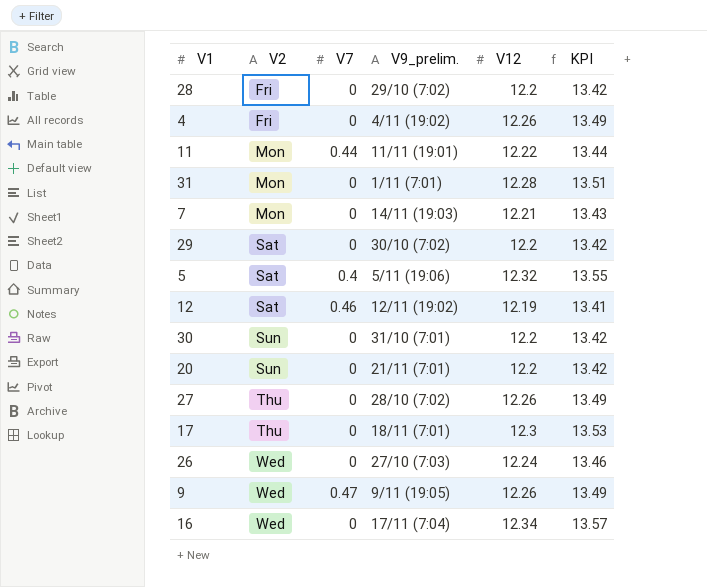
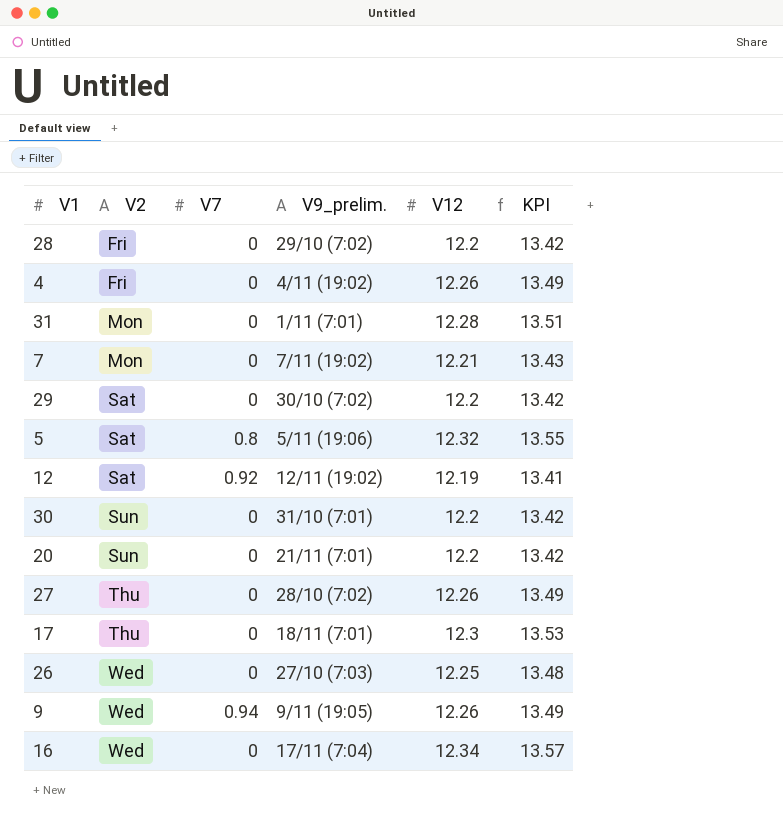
row 11: Mon | 0.44 | 11/11 (19:01) | 12.22 | 13.44 -> none
7 | V9_prelim.: 14/11 (19:03) -> 7/11 (19:02)
5 | V7: 0.4 -> 0.8
12 | V7: 0.46 -> 0.92
26 | V12: 12.24 -> 12.25
26 | KPI: 13.46 -> 13.48
9 | V7: 0.47 -> 0.94

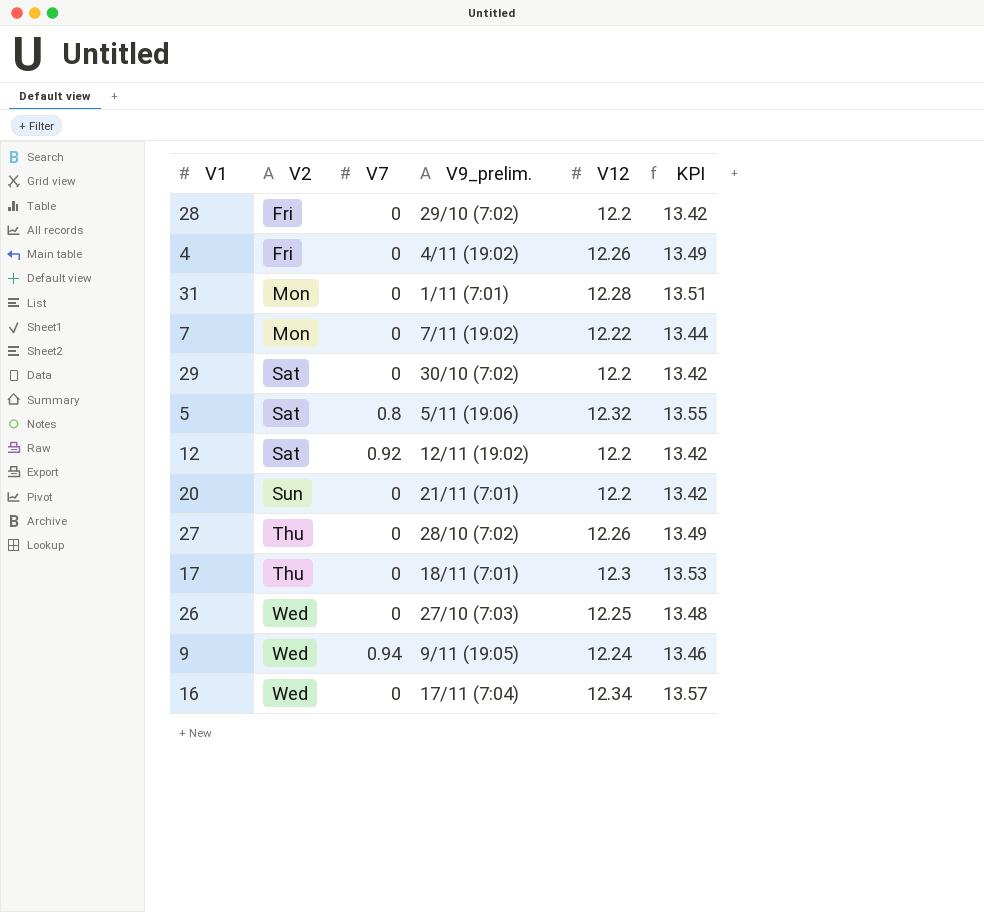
row 30: Sun | 0 | 31/10 (7:01) | 12.2 | 13.42 -> none
7 | V12: 12.21 -> 12.22
7 | KPI: 13.43 -> 13.44
12 | V12: 12.19 -> 12.2
12 | KPI: 13.41 -> 13.42
9 | V12: 12.26 -> 12.24
9 | KPI: 13.49 -> 13.46

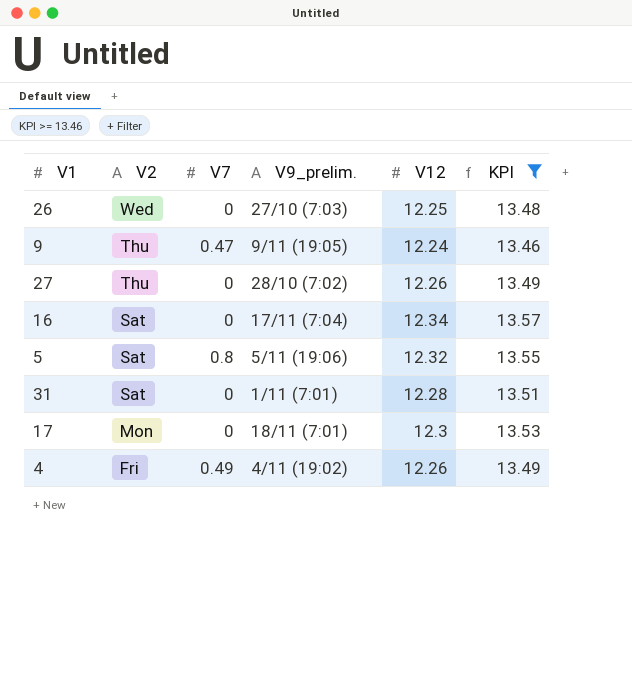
filter: none -> KPI >= 13.46
row order: V2 ascending -> V2 descending
9 | V2: Wed -> Thu
9 | V7: 0.94 -> 0.47
16 | V2: Wed -> Sat
31 | V2: Mon -> Sat
17 | V2: Thu -> Mon
4 | V7: 0 -> 0.49

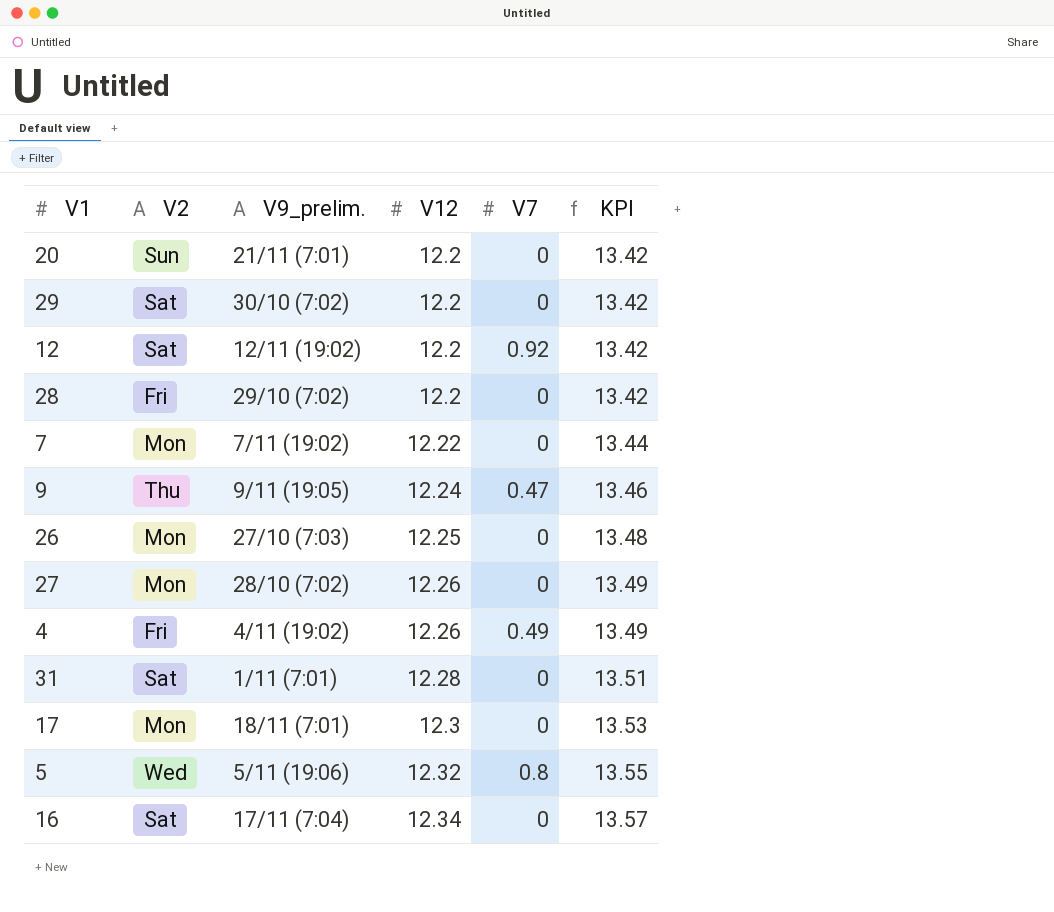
filter: KPI >= 13.46 -> none
row order: V2 descending -> V12 ascending
column V7 | position: 3 -> 5
26 | V2: Wed -> Mon
27 | V2: Thu -> Mon
5 | V2: Sat -> Wed

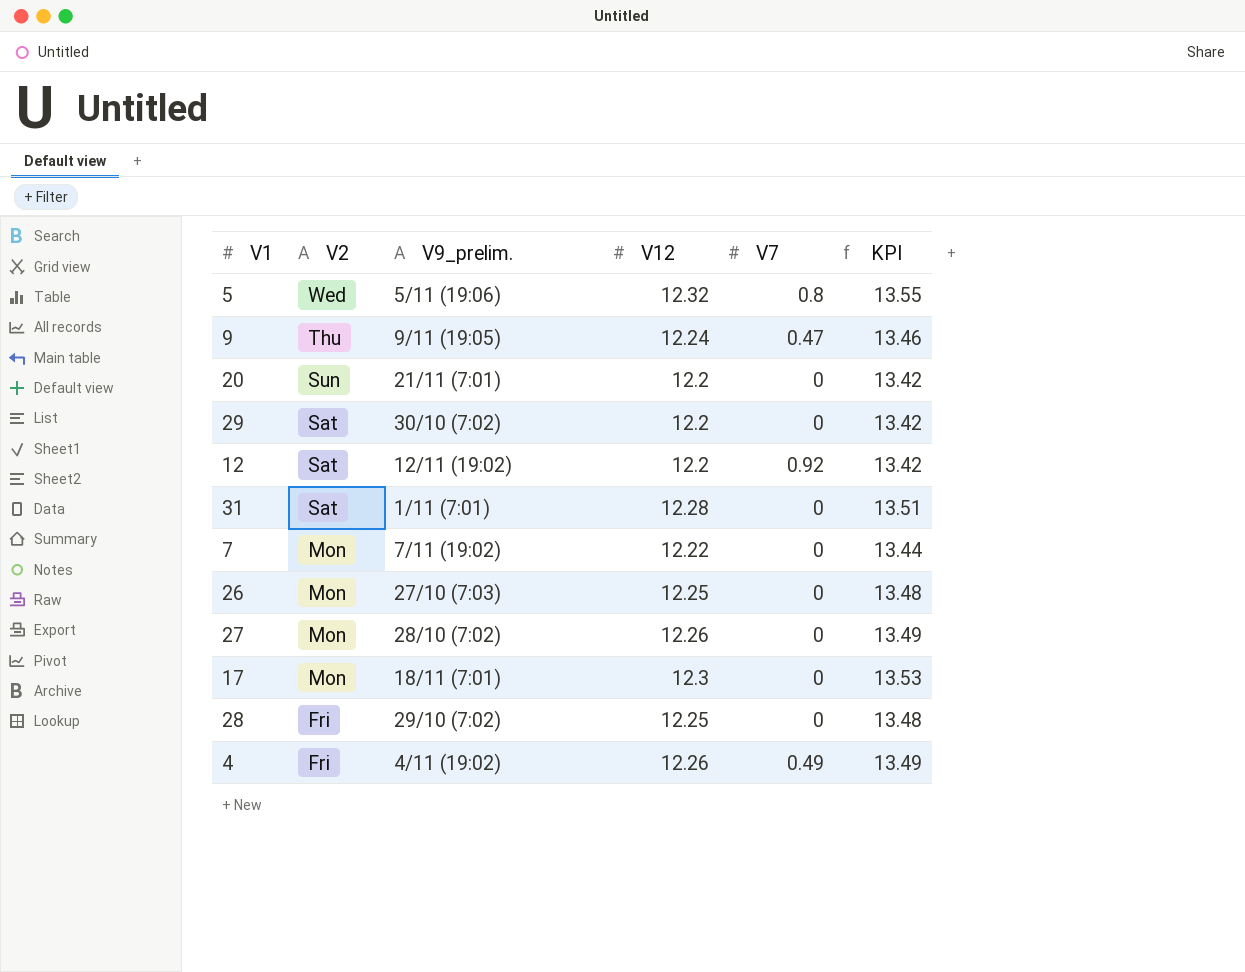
row order: V12 ascending -> V2 descending
row 16: Sat | 17/11 (7:04) | 12.34 | 0 | 13.57 -> none
28 | V12: 12.2 -> 12.25
28 | KPI: 13.42 -> 13.48

